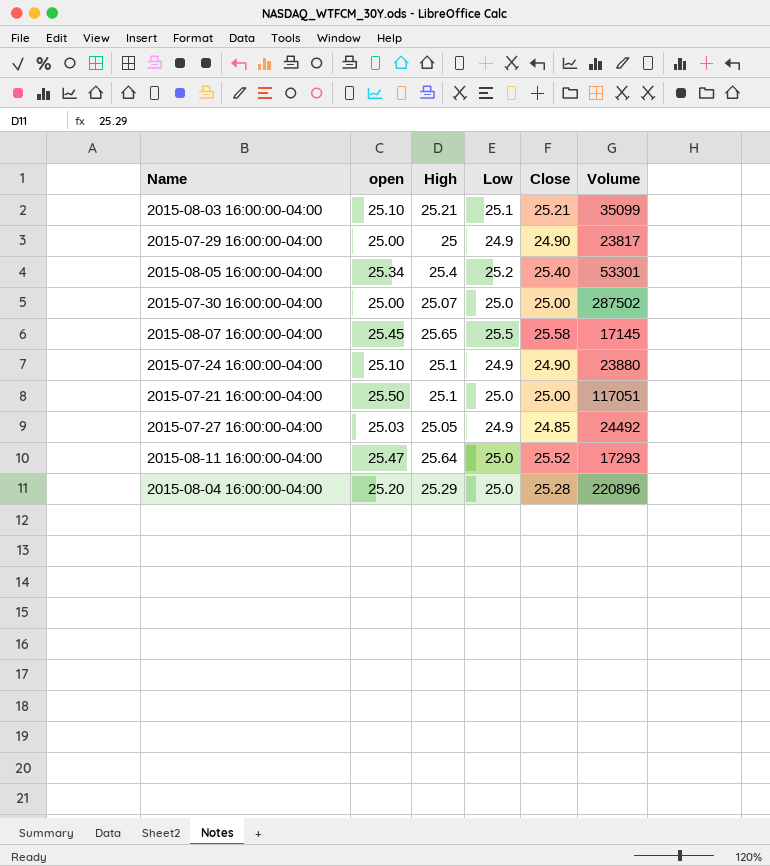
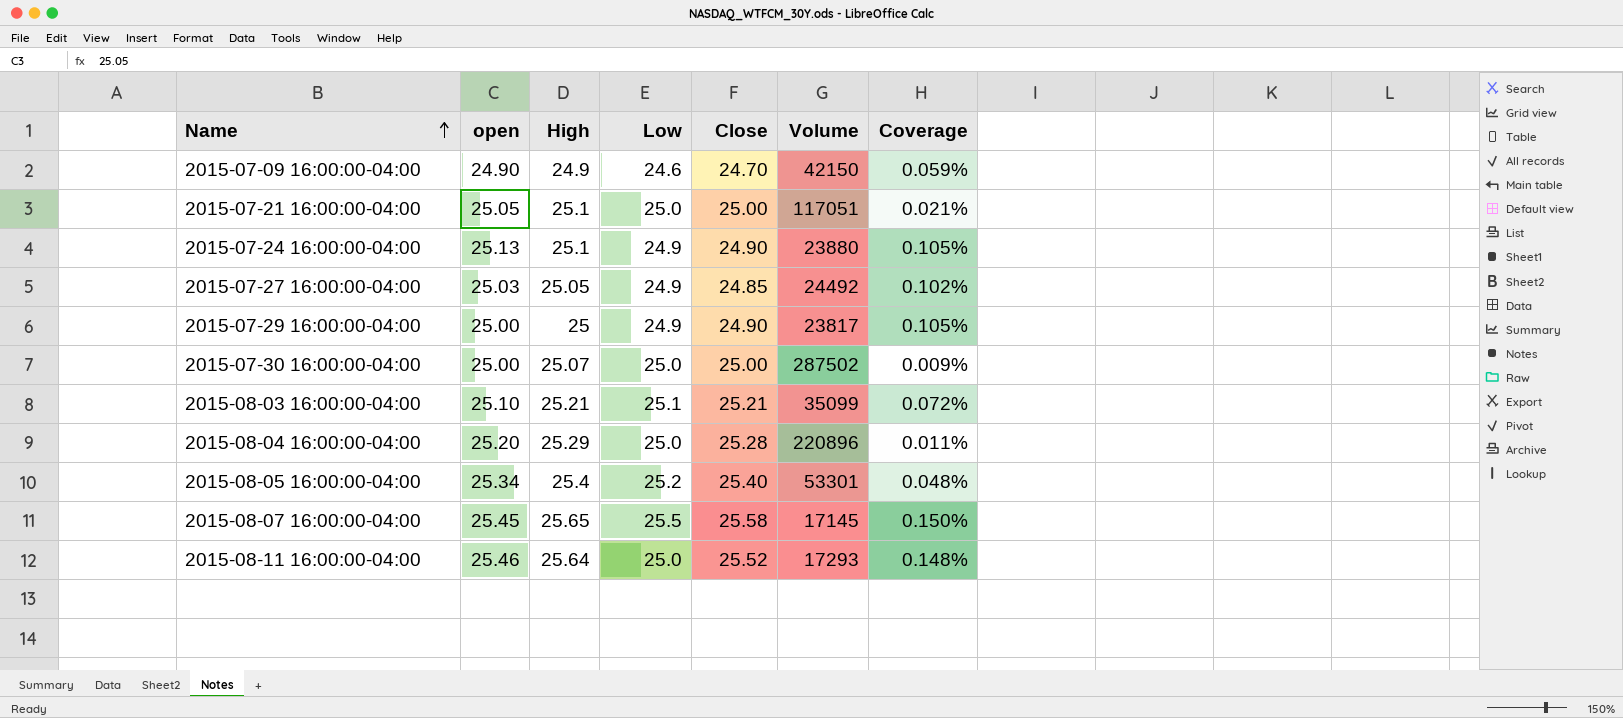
row order: none -> Name ascending
column Coverage | formula: none -> [High] / [Volume]
row 2015-07-09 16:00:00-04:00: none -> 24.90 | 24.9 | 24.6 | 24.70 | 42150 | 0.059%
2015-07-21 16:00:00-04:00 | open: 25.50 -> 25.05
2015-07-24 16:00:00-04:00 | open: 25.10 -> 25.13
2015-08-11 16:00:00-04:00 | open: 25.47 -> 25.46

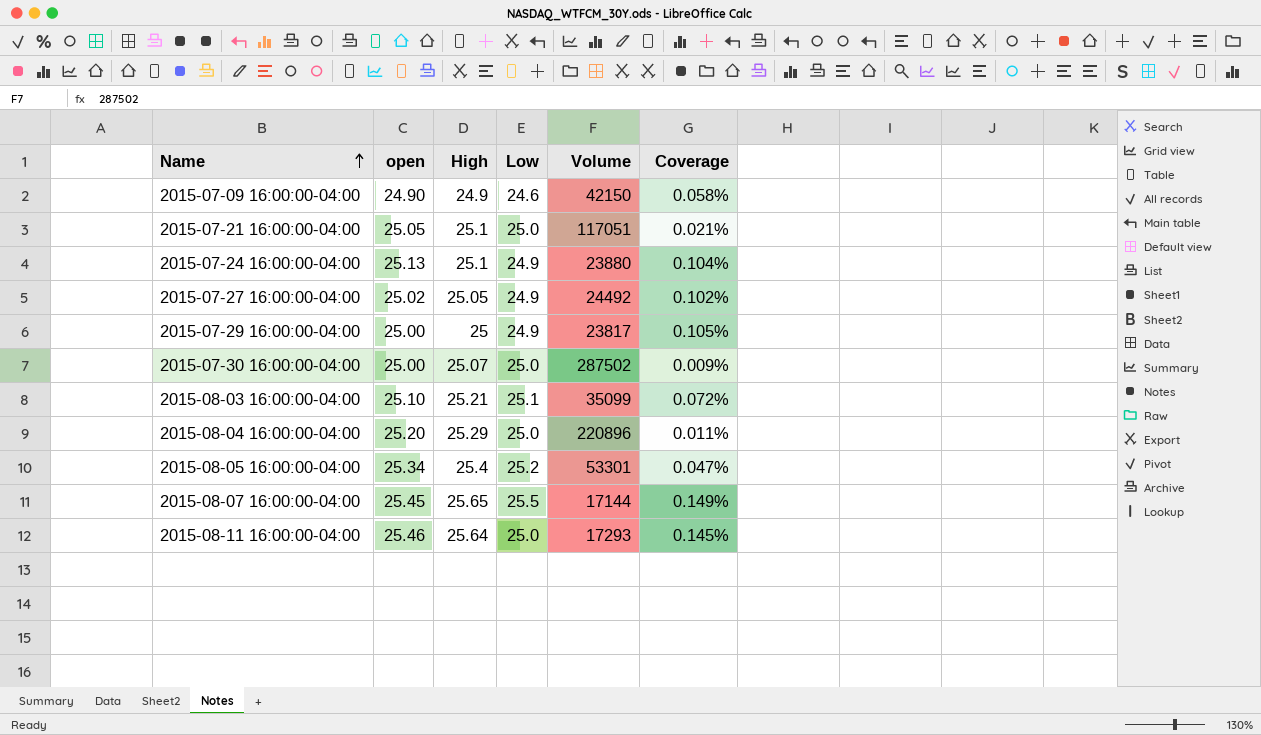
column Close | position: 5 -> none
column Coverage | formula: [High] / [Volume] -> [Low] / [Volume]
2015-07-27 16:00:00-04:00 | open: 25.03 -> 25.02
2015-08-07 16:00:00-04:00 | Volume: 17145 -> 17144

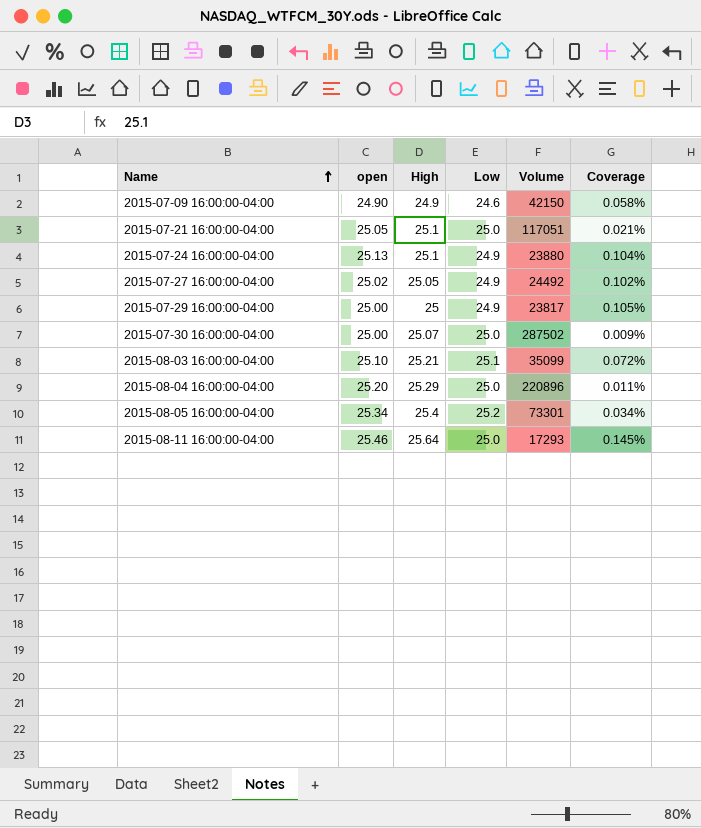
row 2015-08-07 16:00:00-04:00: 25.45 | 25.65 | 25.5 | 17144 | 0.149% -> none
2015-08-05 16:00:00-04:00 | Volume: 53301 -> 73301
2015-08-05 16:00:00-04:00 | Coverage: 0.047% -> 0.034%

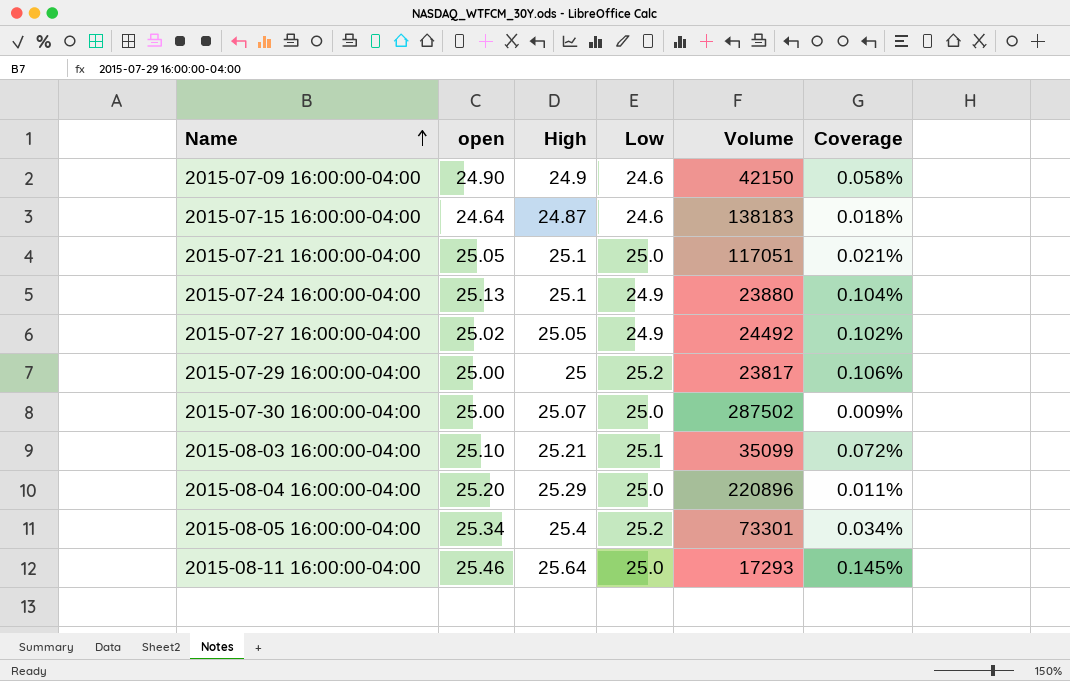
row 2015-07-15 16:00:00-04:00: none -> 24.64 | 24.87 | 24.6 | 138183 | 0.018%
2015-07-29 16:00:00-04:00 | Low: 24.9 -> 25.2
2015-07-29 16:00:00-04:00 | Coverage: 0.105% -> 0.106%

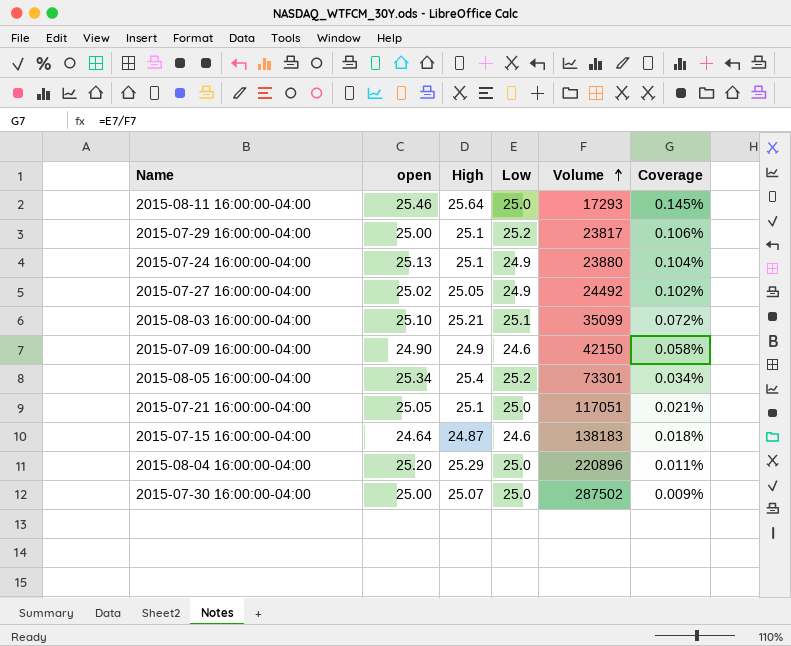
row order: Name ascending -> Volume ascending
2015-07-29 16:00:00-04:00 | High: 25 -> 25.1

